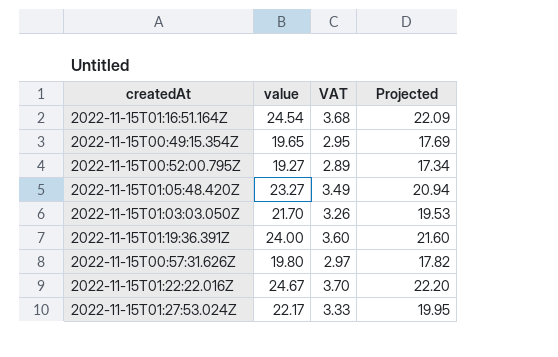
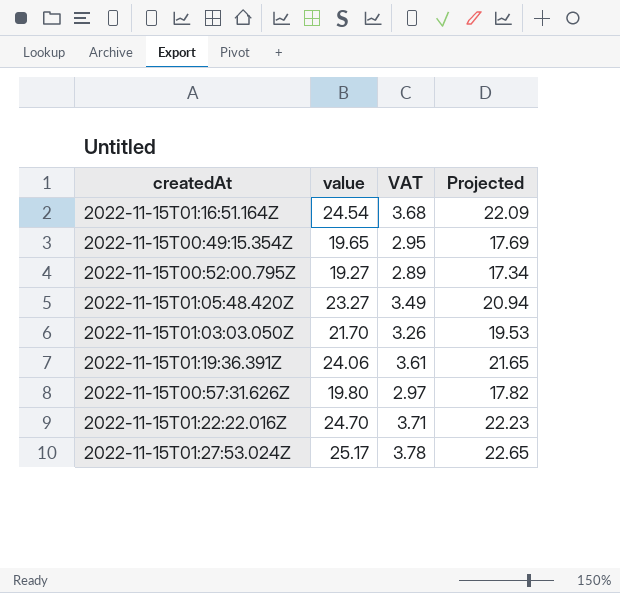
2022-11-15T01:19:36.391Z | value: 24.00 -> 24.06
2022-11-15T01:19:36.391Z | VAT: 3.60 -> 3.61
2022-11-15T01:19:36.391Z | Projected: 21.60 -> 21.65
2022-11-15T01:22:22.016Z | value: 24.67 -> 24.70
2022-11-15T01:22:22.016Z | VAT: 3.70 -> 3.71
2022-11-15T01:22:22.016Z | Projected: 22.20 -> 22.23
2022-11-15T01:27:53.024Z | value: 22.17 -> 25.17
2022-11-15T01:27:53.024Z | VAT: 3.33 -> 3.78
2022-11-15T01:27:53.024Z | Projected: 19.95 -> 22.65

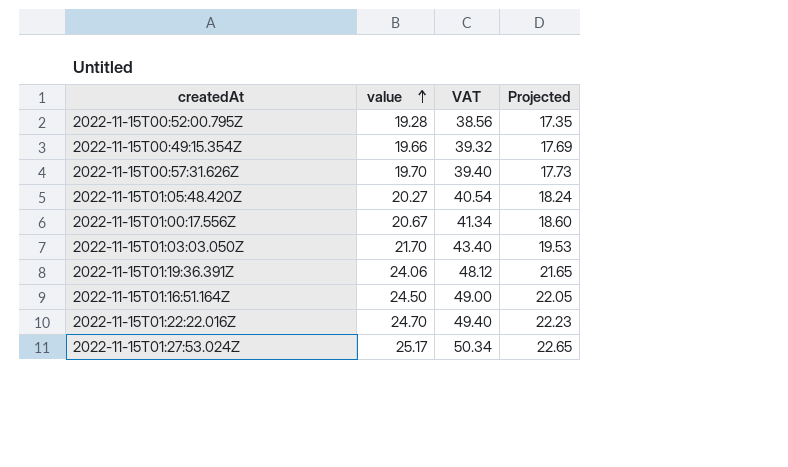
row order: none -> value ascending
column VAT | formula: [value] * 0.15 -> [value] * 2
2022-11-15T00:52:00.795Z | value: 19.27 -> 19.28
2022-11-15T00:52:00.795Z | Projected: 17.34 -> 17.35
2022-11-15T00:49:15.354Z | value: 19.65 -> 19.66
2022-11-15T00:57:31.626Z | value: 19.80 -> 19.70
2022-11-15T00:57:31.626Z | Projected: 17.82 -> 17.73
2022-11-15T01:05:48.420Z | value: 23.27 -> 20.27
2022-11-15T01:05:48.420Z | Projected: 20.94 -> 18.24
row 2022-11-15T01:00:17.556Z: none -> 20.67 | 41.34 | 18.60
2022-11-15T01:16:51.164Z | value: 24.54 -> 24.50
2022-11-15T01:16:51.164Z | Projected: 22.09 -> 22.05

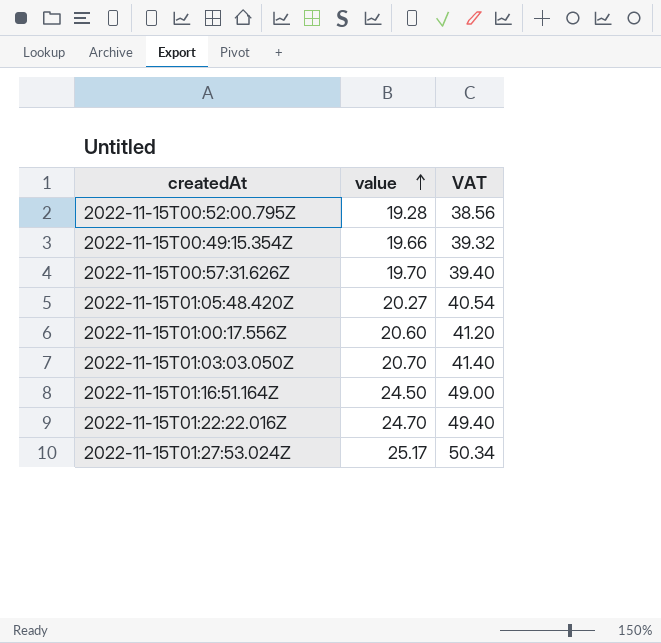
column Projected | formula: [value] * 0.9 -> none
row 2022-11-15T01:19:36.391Z: 24.06 | 48.12 | 21.65 -> none
2022-11-15T01:00:17.556Z | value: 20.67 -> 20.60
2022-11-15T01:00:17.556Z | VAT: 41.34 -> 41.20
2022-11-15T01:03:03.050Z | value: 21.70 -> 20.70
2022-11-15T01:03:03.050Z | VAT: 43.40 -> 41.40

